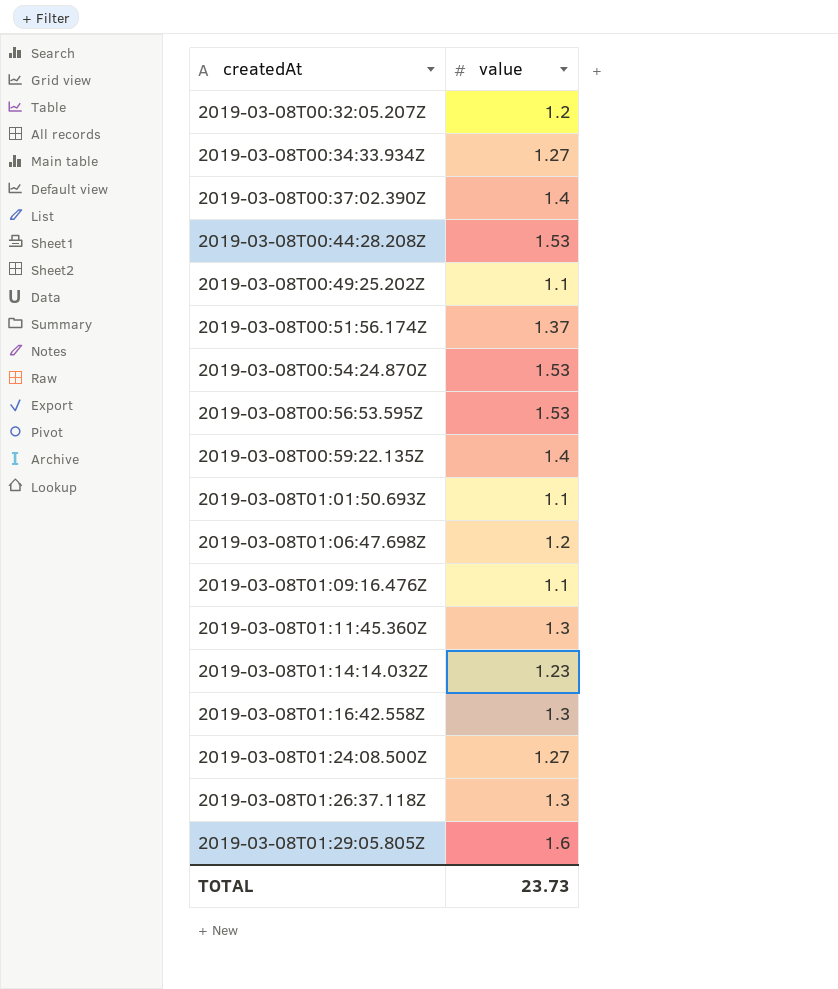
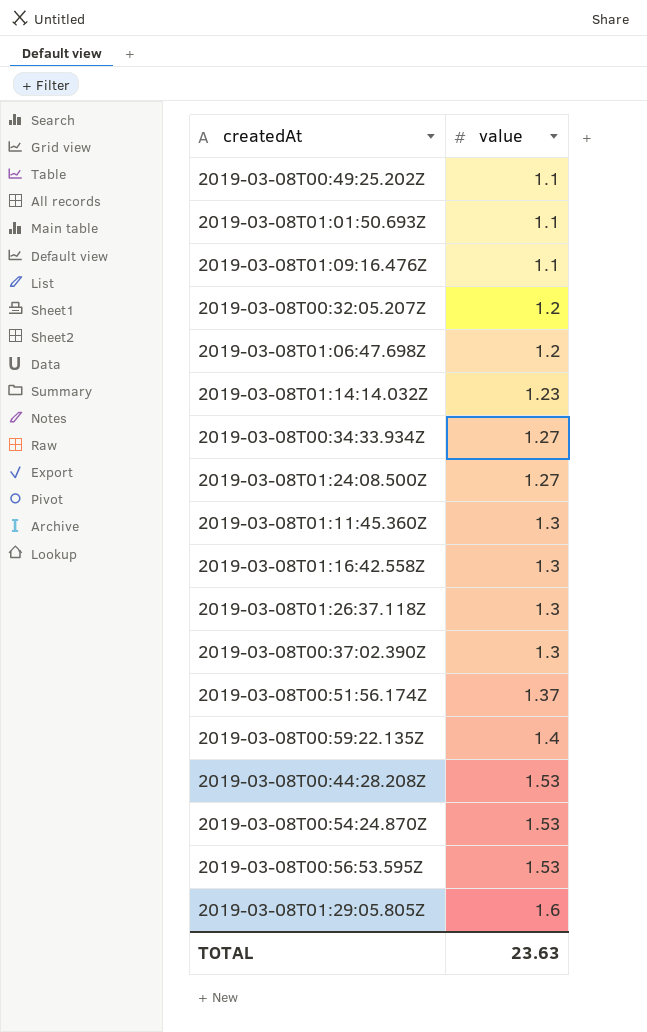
row order: createdAt ascending -> value ascending
2019-03-08T00:37:02.390Z | value: 1.4 -> 1.3
TOTAL | value: 23.73 -> 23.63

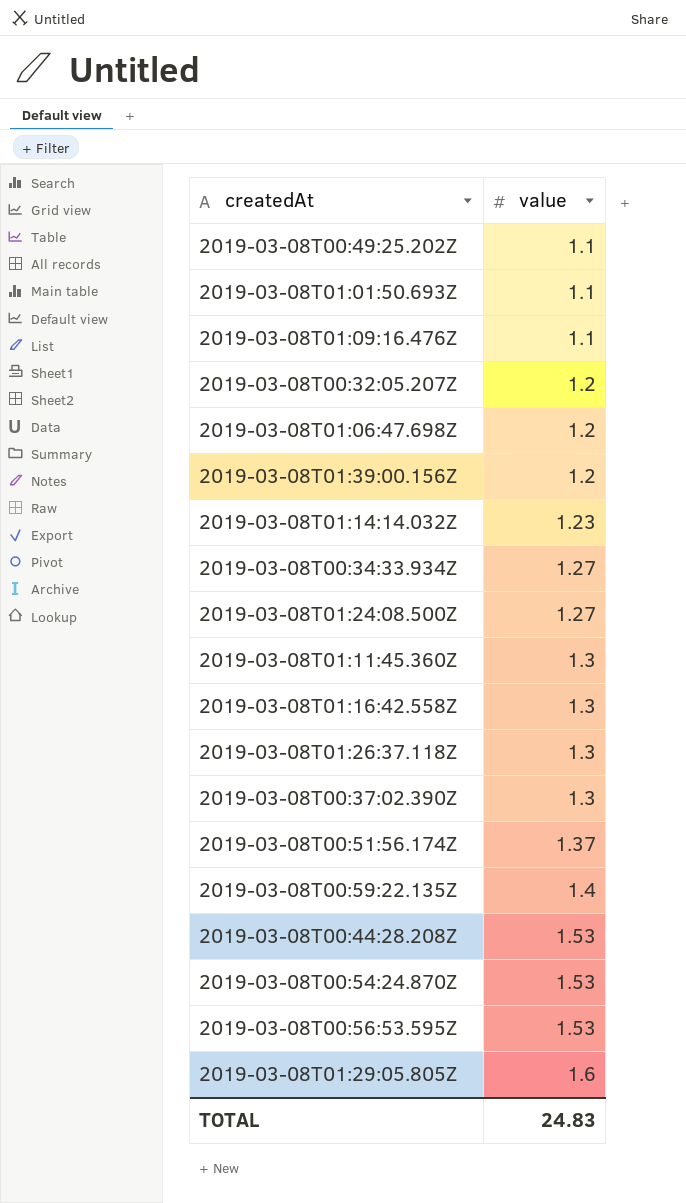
row 2019-03-08T01:39:00.156Z: none -> 1.2
TOTAL | value: 23.63 -> 24.83

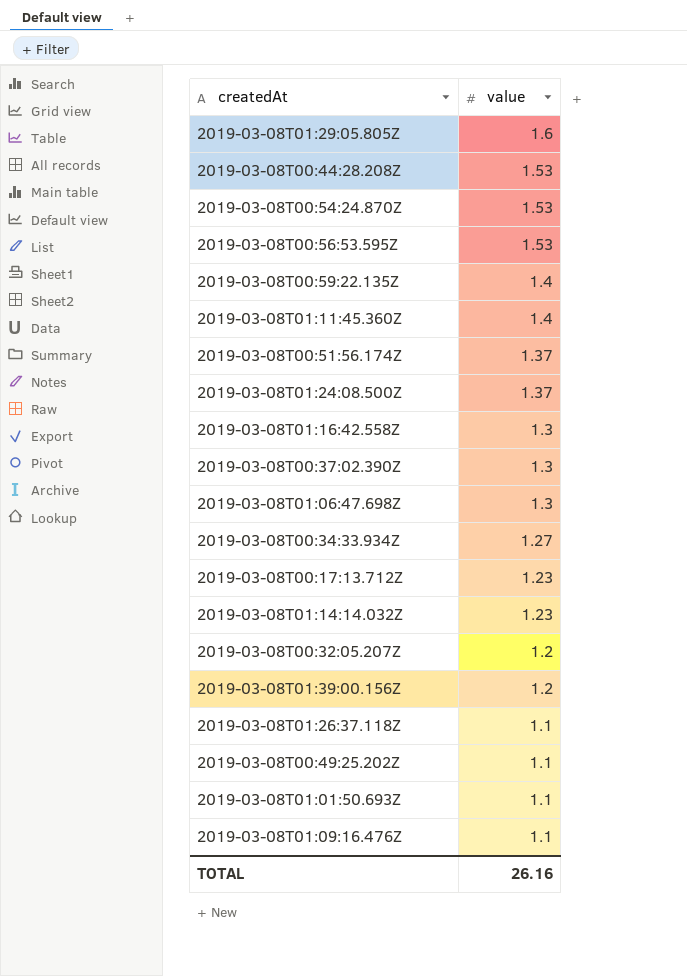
row order: value ascending -> value descending
2019-03-08T01:11:45.360Z | value: 1.3 -> 1.4
2019-03-08T01:24:08.500Z | value: 1.27 -> 1.37
2019-03-08T01:06:47.698Z | value: 1.2 -> 1.3
row 2019-03-08T00:17:13.712Z: none -> 1.23
2019-03-08T01:26:37.118Z | value: 1.3 -> 1.1
TOTAL | value: 24.83 -> 26.16

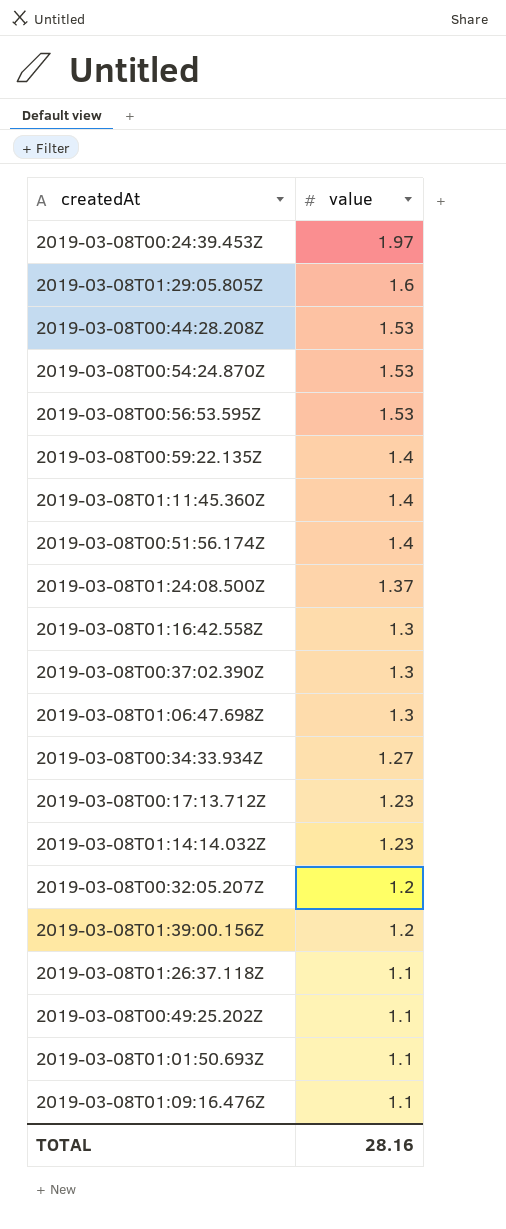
row 2019-03-08T00:24:39.453Z: none -> 1.97
2019-03-08T00:51:56.174Z | value: 1.37 -> 1.4
TOTAL | value: 26.16 -> 28.16

